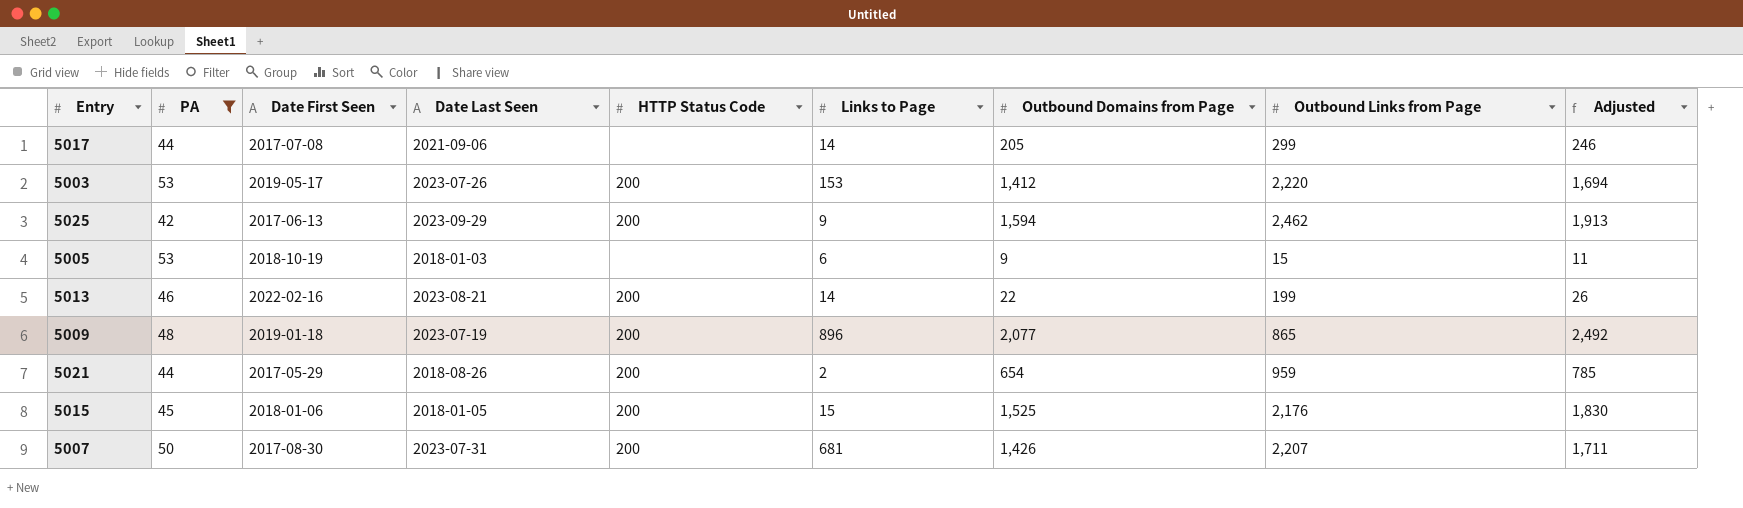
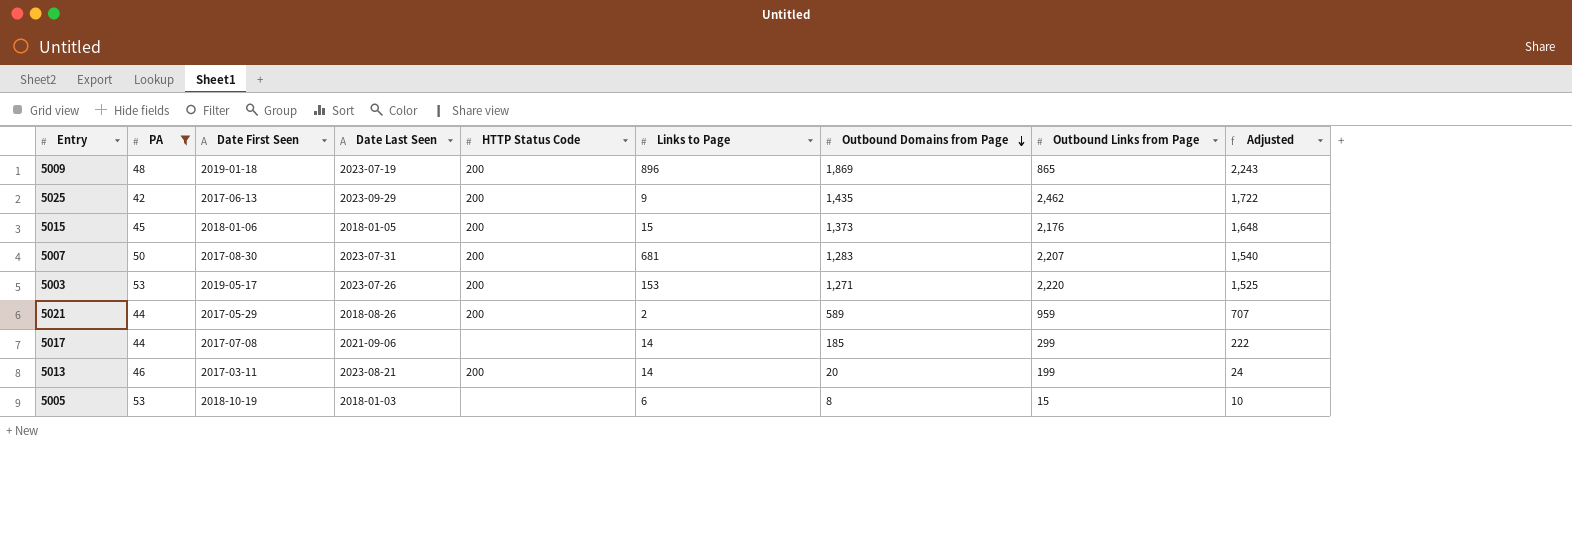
row order: none -> Outbound Domains from Page descending
5009 | Outbound Domains from Page: 2,077 -> 1,869
5009 | Adjusted: 2,492 -> 2,243
5025 | Outbound Domains from Page: 1,594 -> 1,435
5025 | Adjusted: 1,913 -> 1,722
5015 | Outbound Domains from Page: 1,525 -> 1,373
5015 | Adjusted: 1,830 -> 1,648
5007 | Outbound Domains from Page: 1,426 -> 1,283
5007 | Adjusted: 1,711 -> 1,540
5003 | Outbound Domains from Page: 1,412 -> 1,271
5003 | Adjusted: 1,694 -> 1,525
5021 | Outbound Domains from Page: 654 -> 589
5021 | Adjusted: 785 -> 707
5017 | Outbound Domains from Page: 205 -> 185
5017 | Adjusted: 246 -> 222
5013 | Date First Seen: 2022-02-16 -> 2017-03-11
5013 | Outbound Domains from Page: 22 -> 20
5013 | Adjusted: 26 -> 24
5005 | Outbound Domains from Page: 9 -> 8
5005 | Adjusted: 11 -> 10

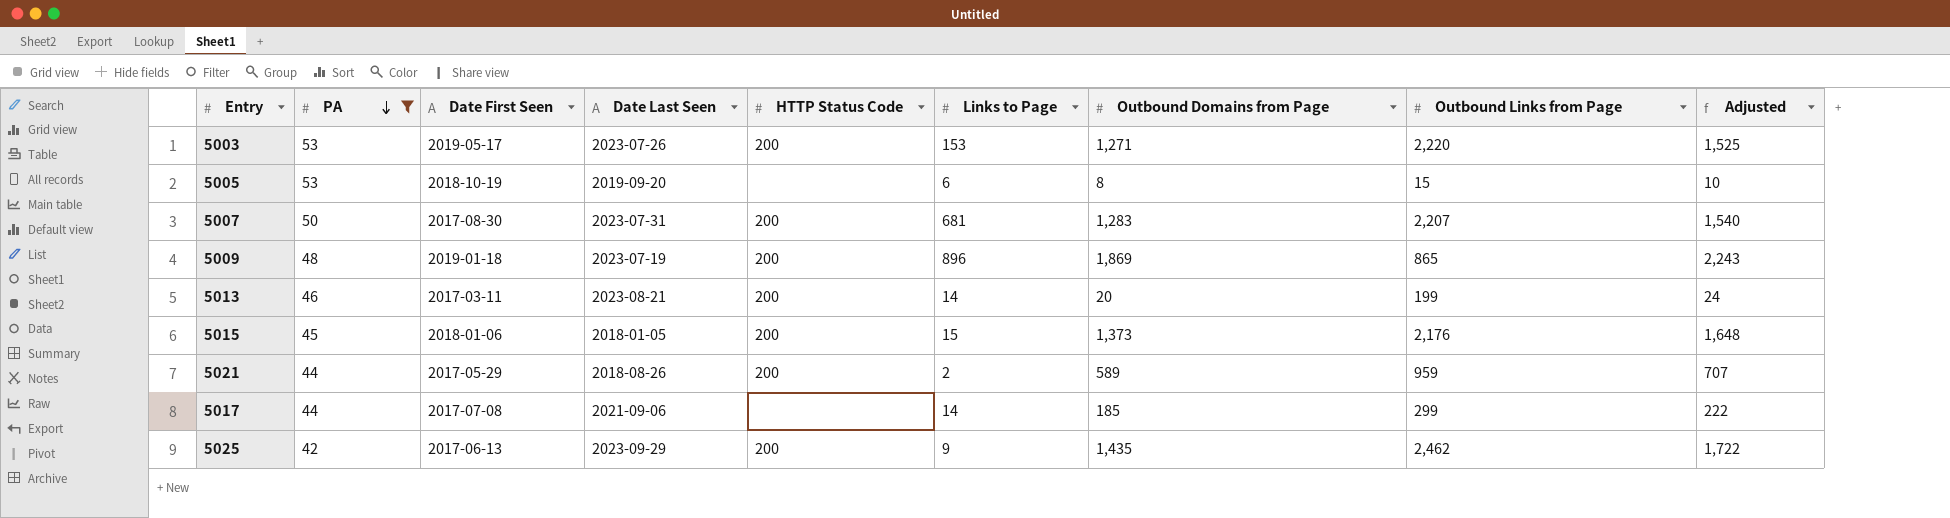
row order: Outbound Domains from Page descending -> PA descending
5005 | Date Last Seen: 2018-01-03 -> 2019-09-20

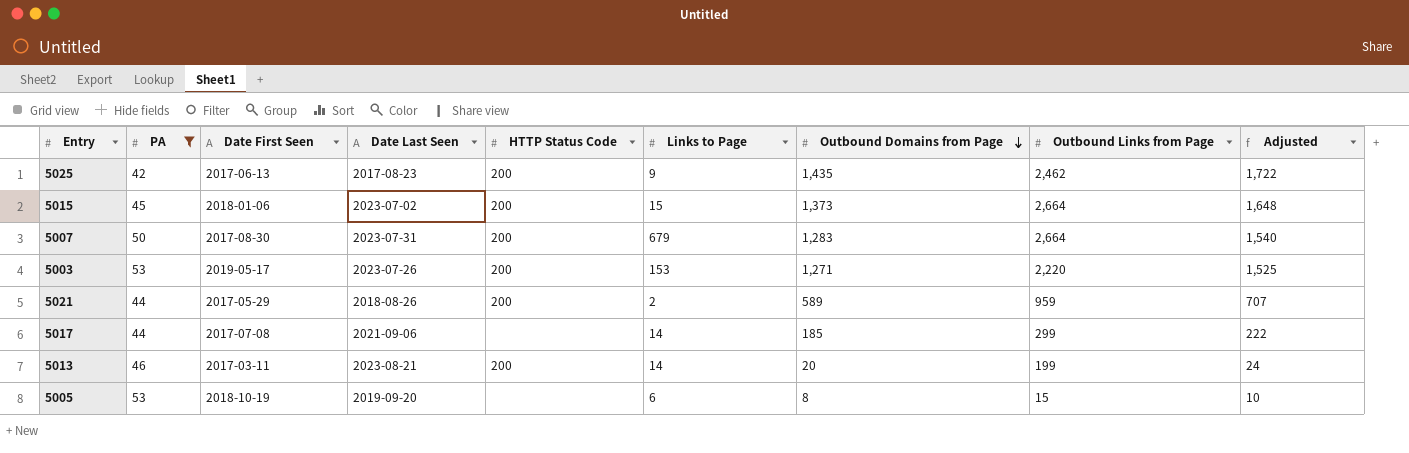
row order: PA descending -> Outbound Domains from Page descending
row 5009: 48 | 2019-01-18 | 2023-07-19 | 200 | 896 | 1,869 | 865 | 2,243 -> none
5025 | Date Last Seen: 2023-09-29 -> 2017-08-23
5015 | Date Last Seen: 2018-01-05 -> 2023-07-02
5015 | Outbound Links from Page: 2,176 -> 2,664
5007 | Links to Page: 681 -> 679
5007 | Outbound Links from Page: 2,207 -> 2,664

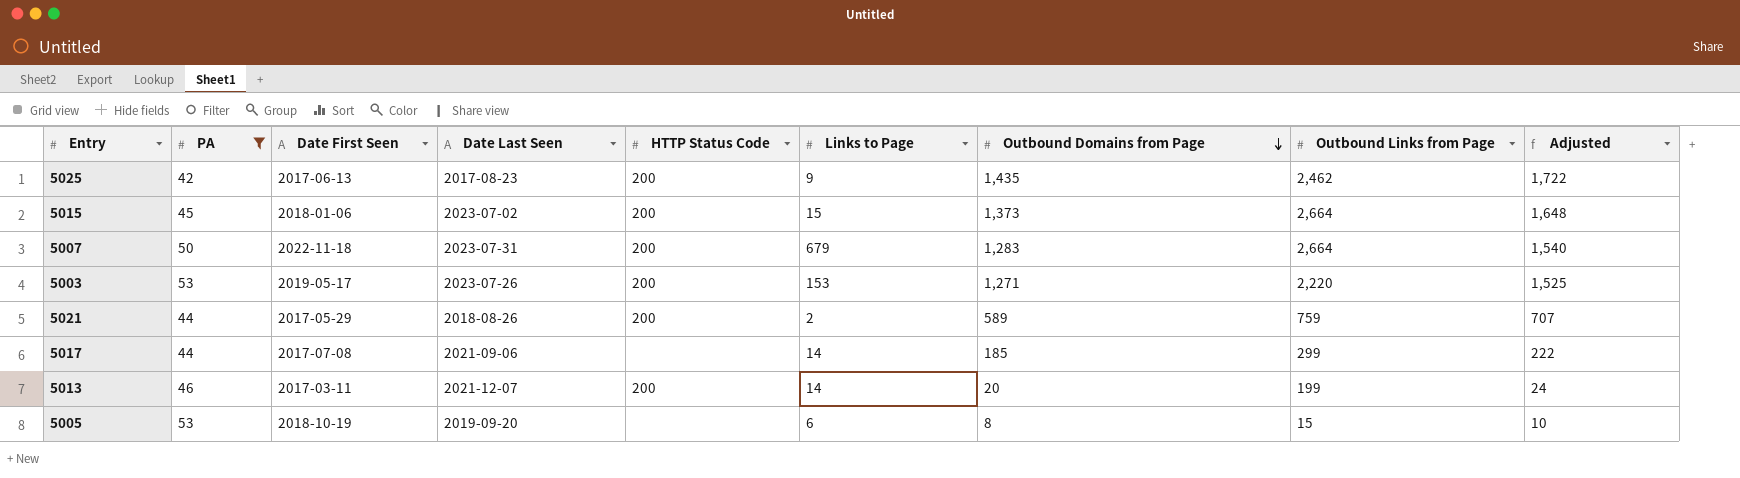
5007 | Date First Seen: 2017-08-30 -> 2022-11-18
5021 | Outbound Links from Page: 959 -> 759
5013 | Date Last Seen: 2023-08-21 -> 2021-12-07

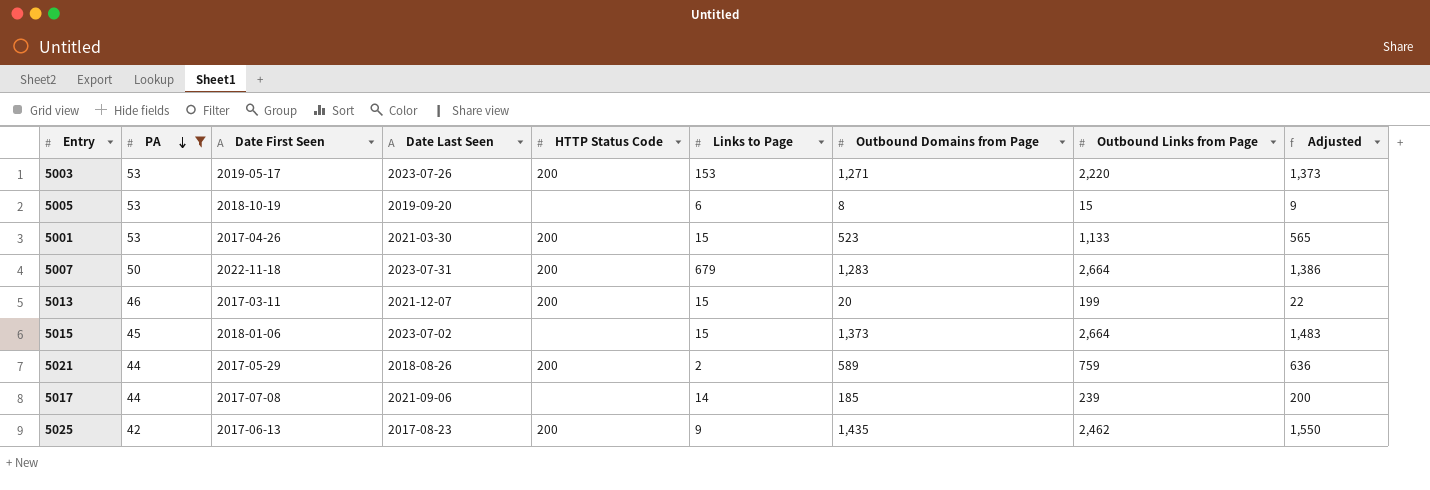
row order: Outbound Domains from Page descending -> PA descending
column Adjusted | formula: [Outbound Domains from Page] * 1.2 -> [Outbound Domains from Page] * 1.08
row 5001: none -> 53 | 2017-04-26 | 2021-03-30 | 200 | 15 | 523 | 1,133 | 565
5013 | Links to Page: 14 -> 15
5015 | HTTP Status Code: 200 -> none
5017 | Outbound Links from Page: 299 -> 239

